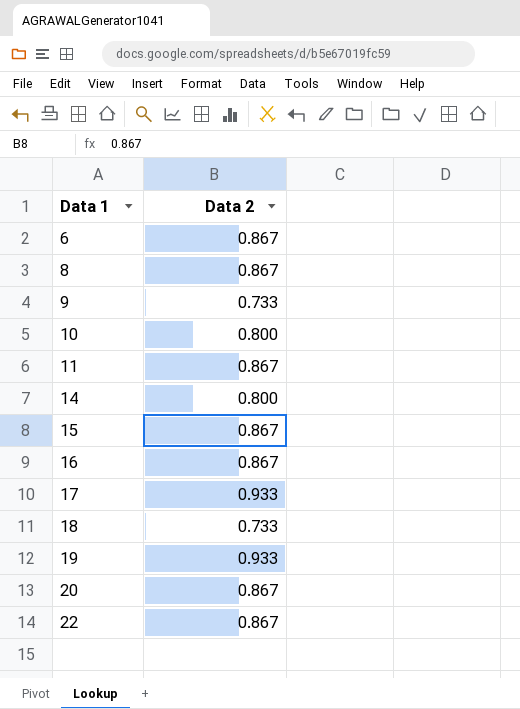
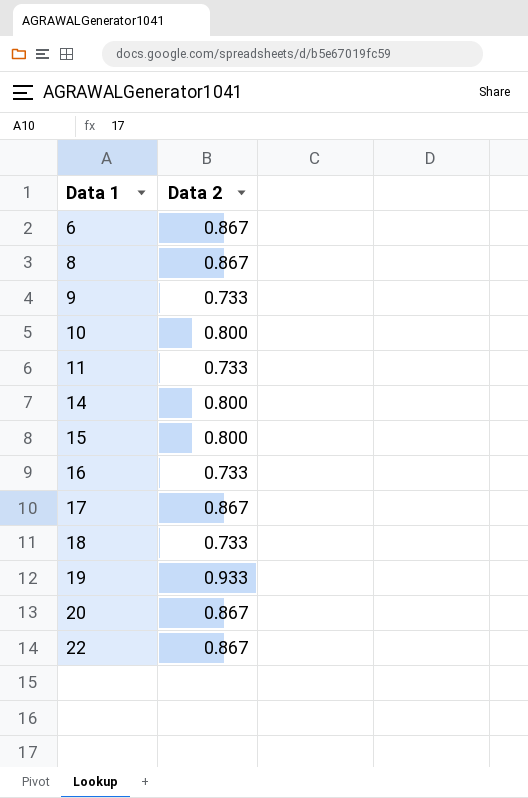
11 | Data 2: 0.867 -> 0.733
15 | Data 2: 0.867 -> 0.800
16 | Data 2: 0.867 -> 0.733
17 | Data 2: 0.933 -> 0.867

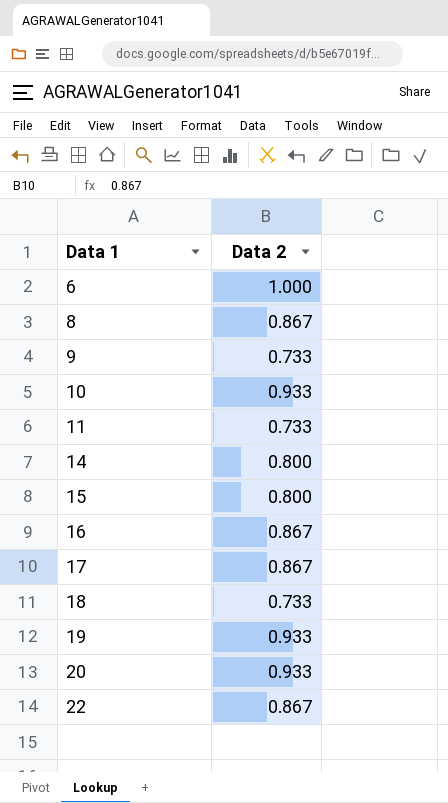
6 | Data 2: 0.867 -> 1.000
10 | Data 2: 0.800 -> 0.933
16 | Data 2: 0.733 -> 0.867
20 | Data 2: 0.867 -> 0.933

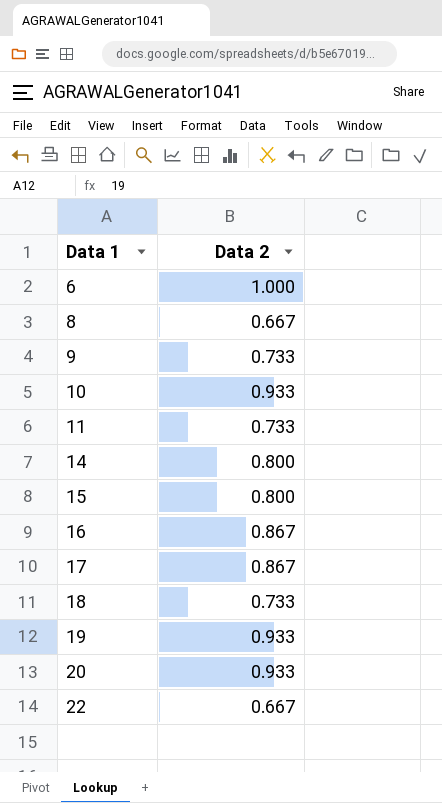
8 | Data 2: 0.867 -> 0.667
22 | Data 2: 0.867 -> 0.667

